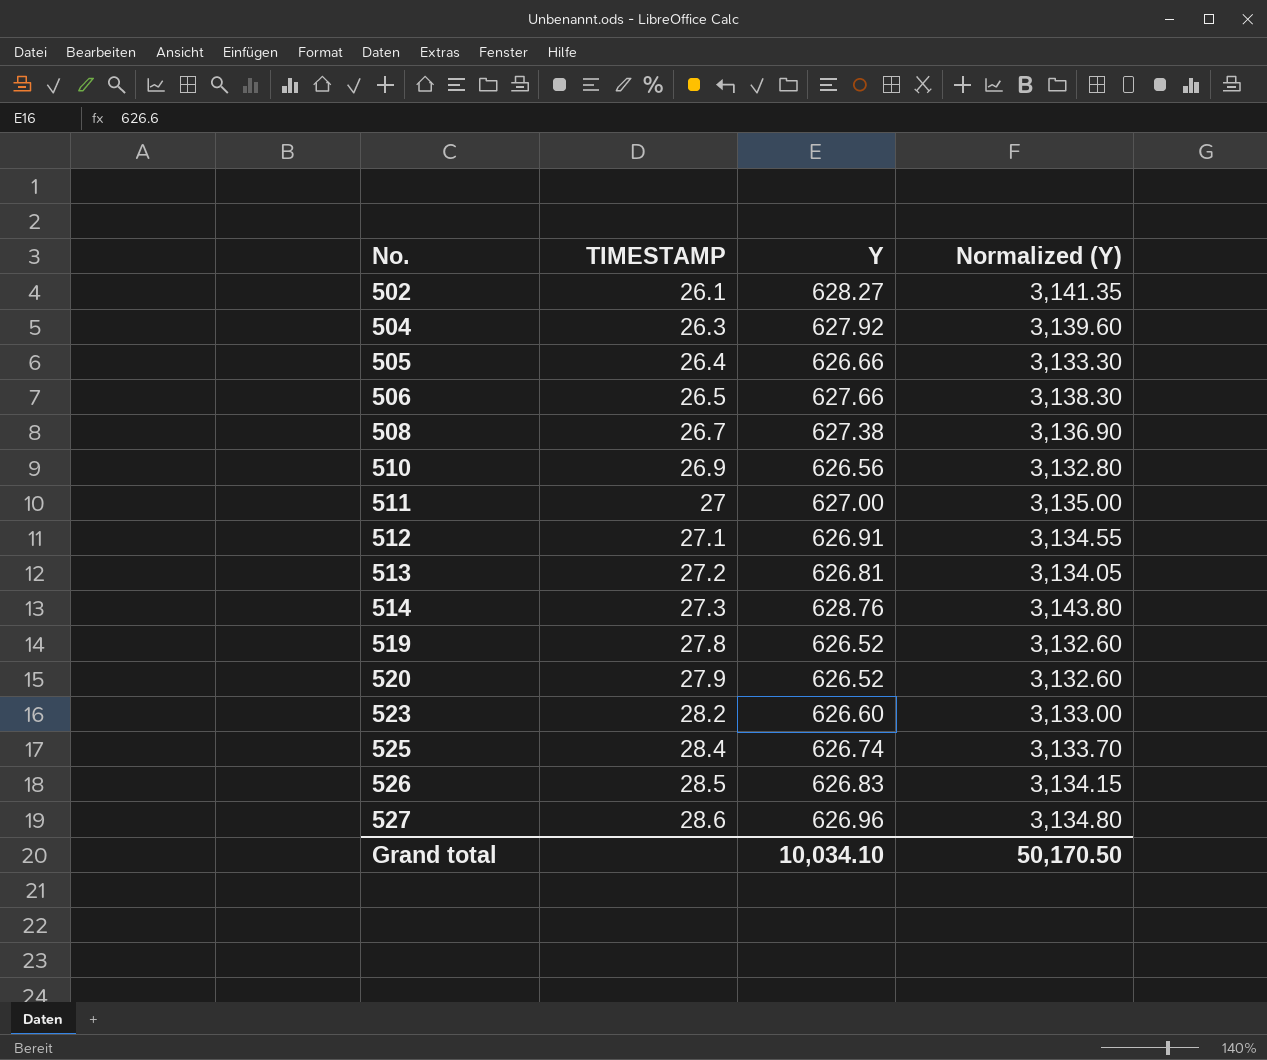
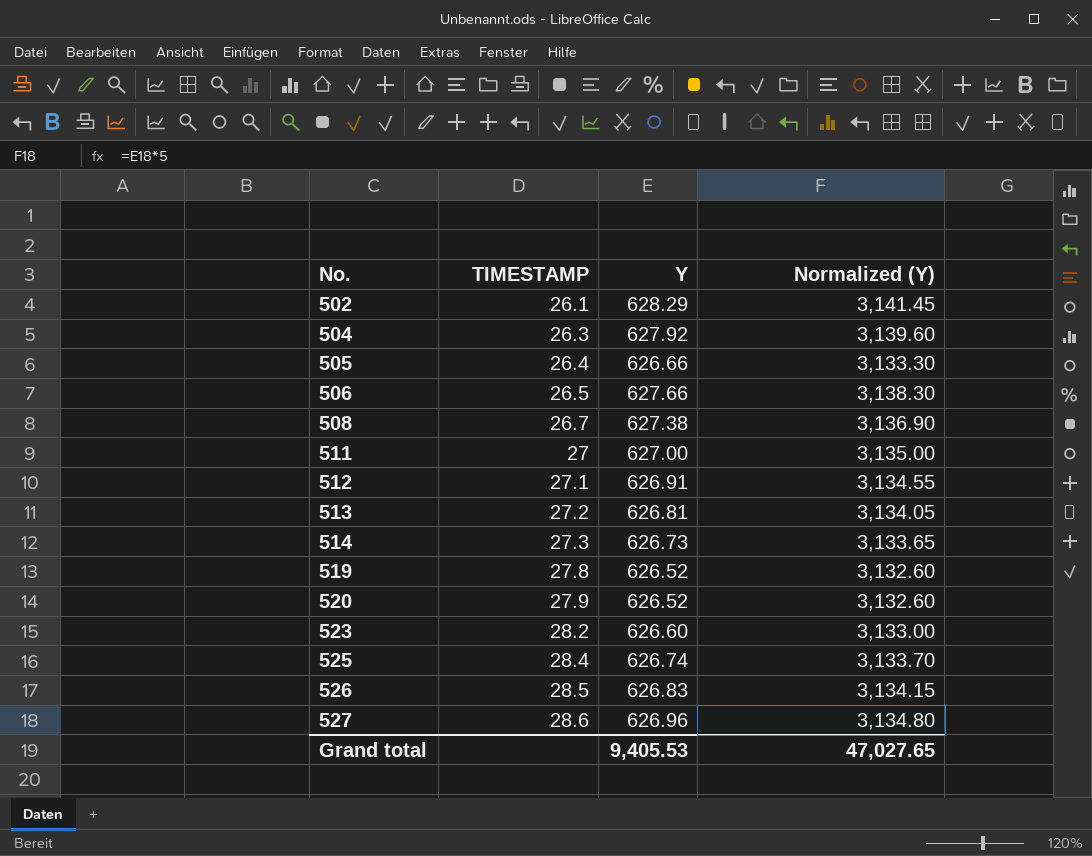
row 510: 26.9 | 626.56 | 3,132.80 -> none
502 | Y: 628.27 -> 628.29
502 | Normalized (Y): 3,141.35 -> 3,141.45
514 | Y: 628.76 -> 626.73
514 | Normalized (Y): 3,143.80 -> 3,133.65
Grand total | Y: 10,034.10 -> 9,405.53
Grand total | Normalized (Y): 50,170.50 -> 47,027.65

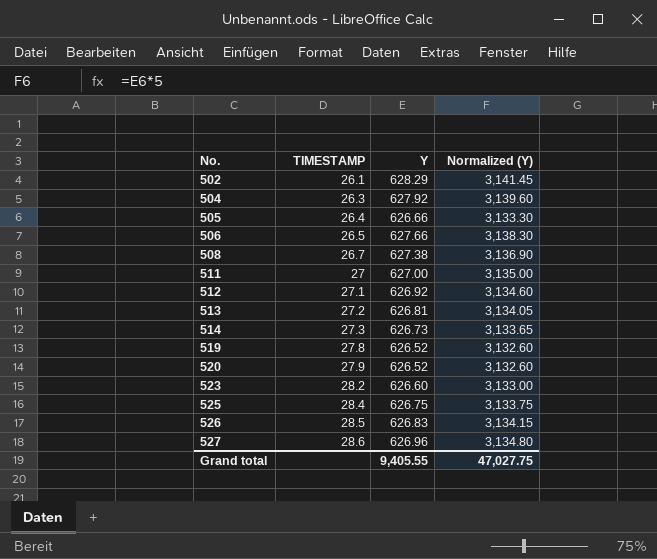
512 | Y: 626.91 -> 626.92
512 | Normalized (Y): 3,134.55 -> 3,134.60
525 | Y: 626.74 -> 626.75
525 | Normalized (Y): 3,133.70 -> 3,133.75
Grand total | Y: 9,405.53 -> 9,405.55
Grand total | Normalized (Y): 47,027.65 -> 47,027.75

